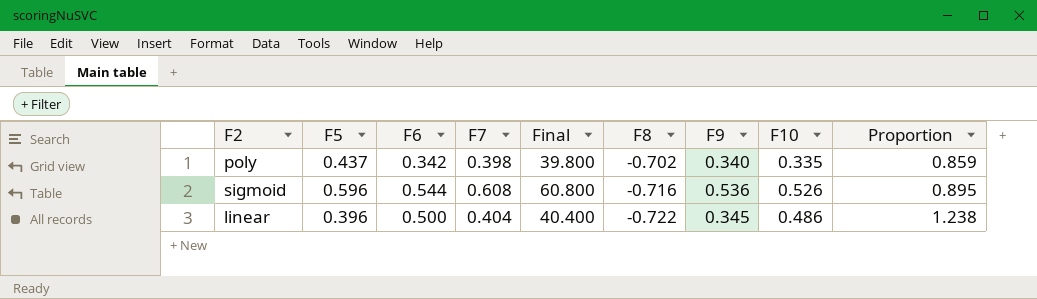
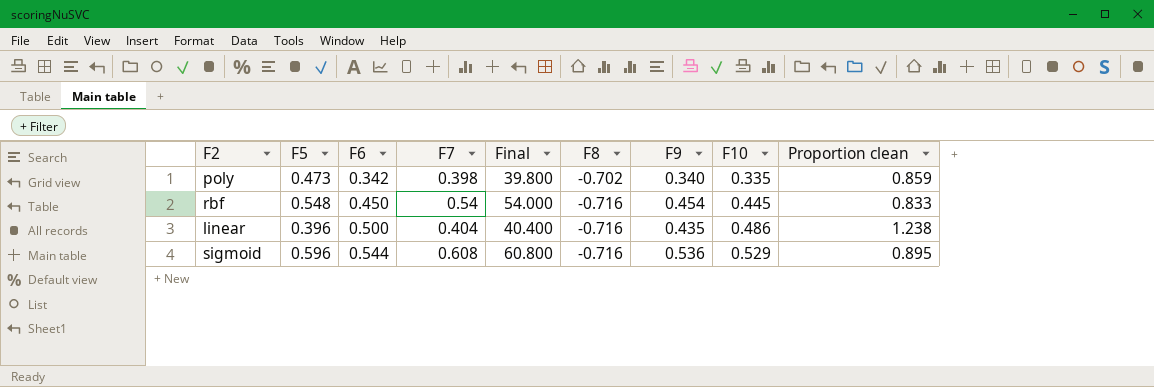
row order: F8 descending -> F6 ascending
column name: Proportion -> Proportion clean
poly | F5: 0.437 -> 0.473
row rbf: none -> 0.548 | 0.450 | 0.54 | 54.000 | -0.716 | 0.454 | 0.445 | 0.833
linear | F8: -0.722 -> -0.716
linear | F9: 0.345 -> 0.435
sigmoid | F10: 0.526 -> 0.529

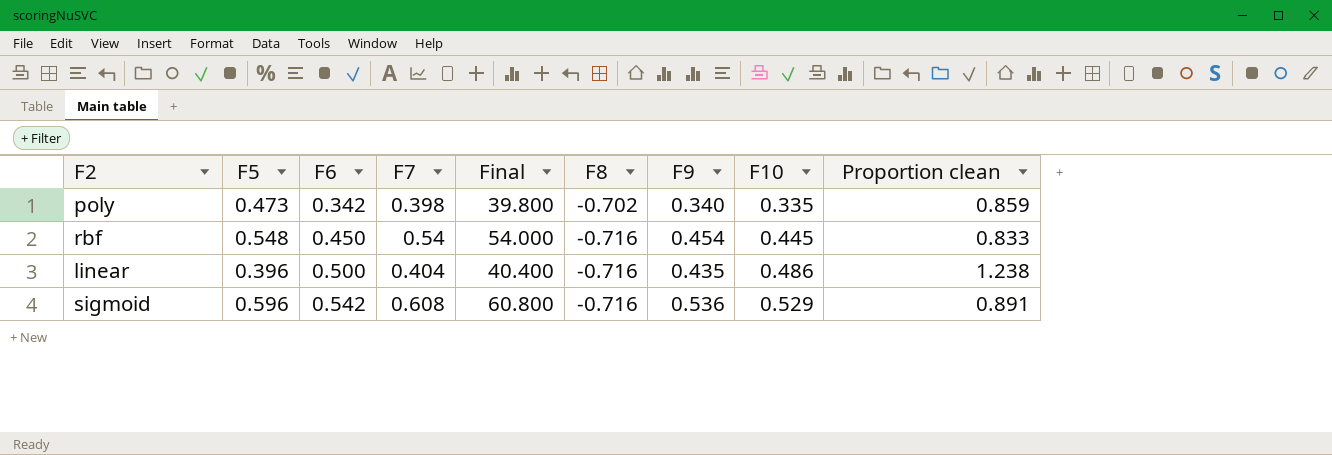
sigmoid | F6: 0.544 -> 0.542
sigmoid | Proportion clean: 0.895 -> 0.891

